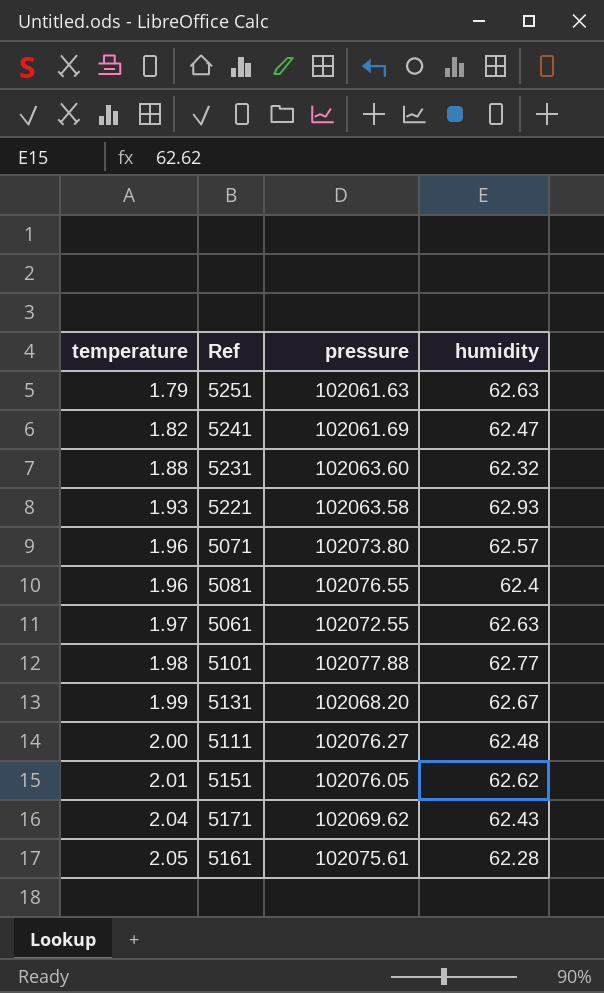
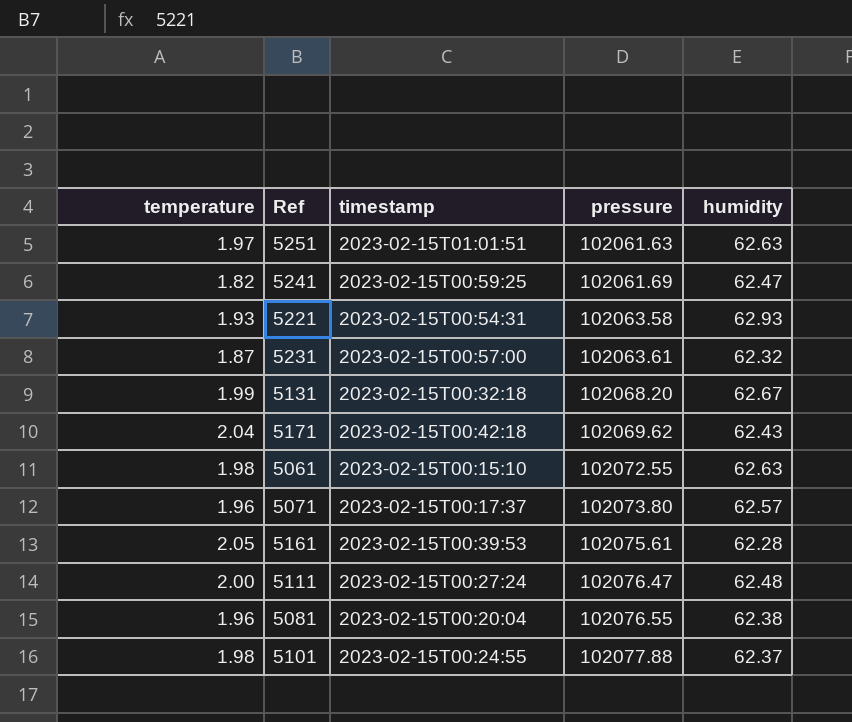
row order: temperature ascending -> pressure ascending
column timestamp | position: none -> 3
row 5151: 2.01 | 102076.05 | 62.62 -> none
5251 | temperature: 1.79 -> 1.97
5231 | temperature: 1.88 -> 1.87
5231 | pressure: 102063.60 -> 102063.61
5061 | temperature: 1.97 -> 1.98
5111 | pressure: 102076.27 -> 102076.47
5081 | humidity: 62.4 -> 62.38
5101 | humidity: 62.77 -> 62.37

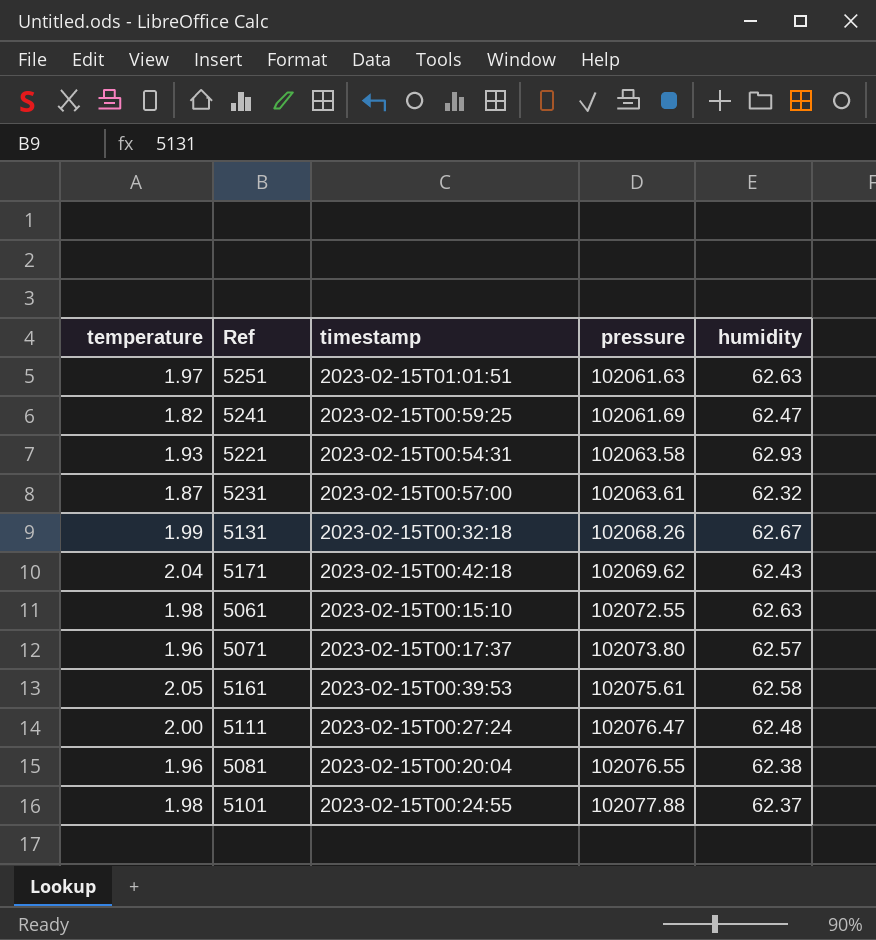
5131 | pressure: 102068.20 -> 102068.26
5161 | humidity: 62.28 -> 62.58

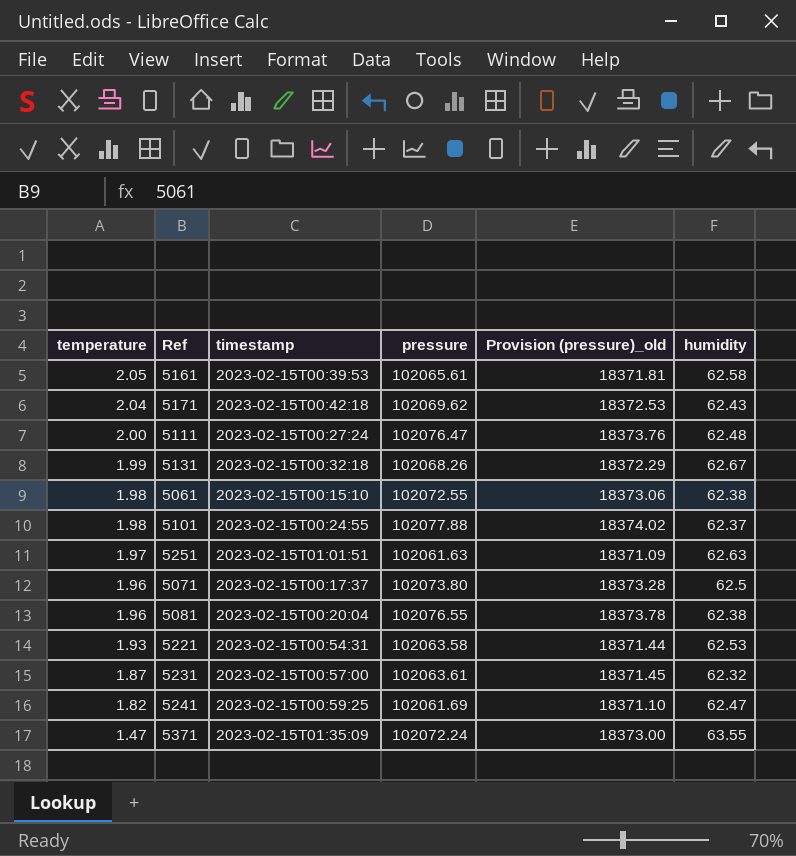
row order: pressure ascending -> temperature descending
column Provision (pressure)_old | formula: none -> [pressure] * 0.18
5161 | pressure: 102075.61 -> 102065.61
5061 | humidity: 62.63 -> 62.38
5071 | humidity: 62.57 -> 62.5
5221 | humidity: 62.93 -> 62.53
row 5371: none -> 1.47 | 2023-02-15T01:35:09 | 102072.24 | 18373.00 | 63.55

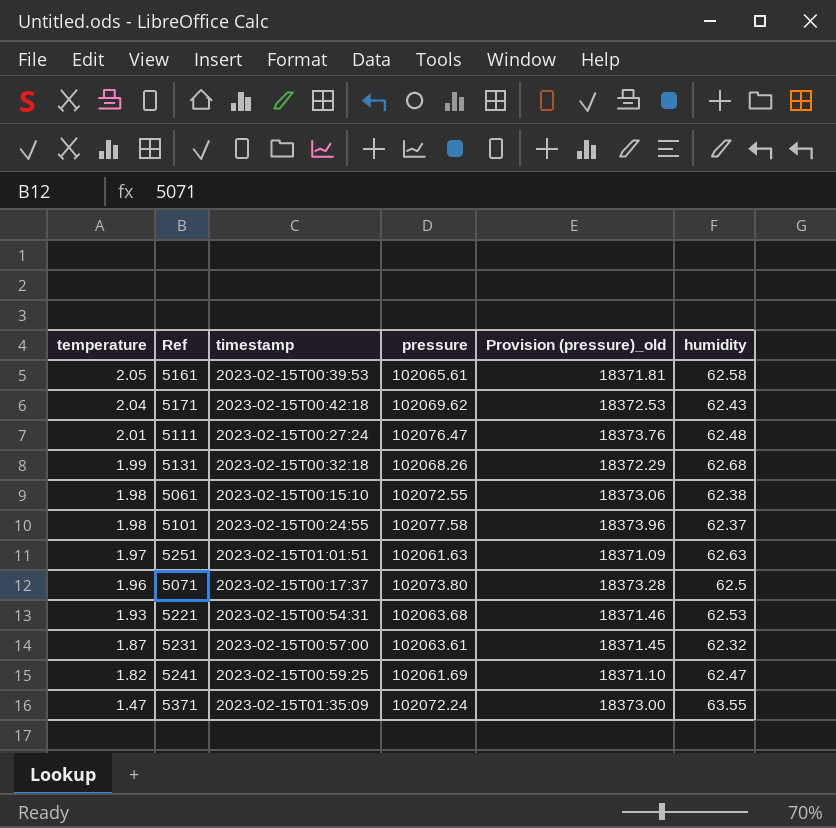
row 5081: 1.96 | 2023-02-15T00:20:04 | 102076.55 | 18373.78 | 62.38 -> none
5111 | temperature: 2.00 -> 2.01
5131 | humidity: 62.67 -> 62.68
5101 | pressure: 102077.88 -> 102077.58
5101 | Provision (pressure)_old: 18374.02 -> 18373.96
5221 | pressure: 102063.58 -> 102063.68
5221 | Provision (pressure)_old: 18371.44 -> 18371.46

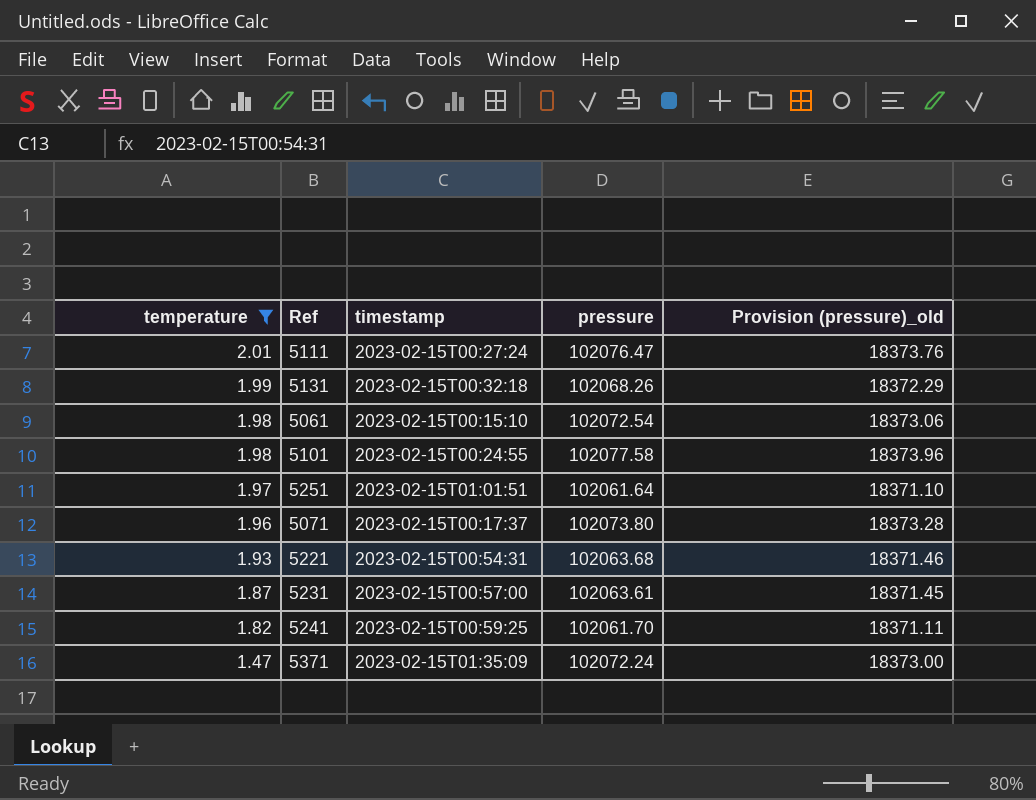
filter: none -> temperature <= 2.01
column humidity | position: 6 -> none
5061 | pressure: 102072.55 -> 102072.54
5251 | pressure: 102061.63 -> 102061.64
5251 | Provision (pressure)_old: 18371.09 -> 18371.10
5241 | pressure: 102061.69 -> 102061.70
5241 | Provision (pressure)_old: 18371.10 -> 18371.11

